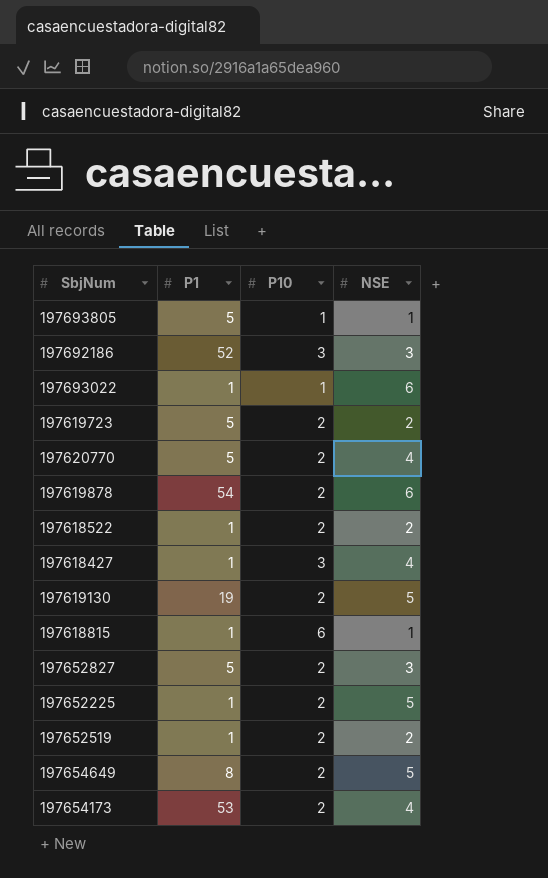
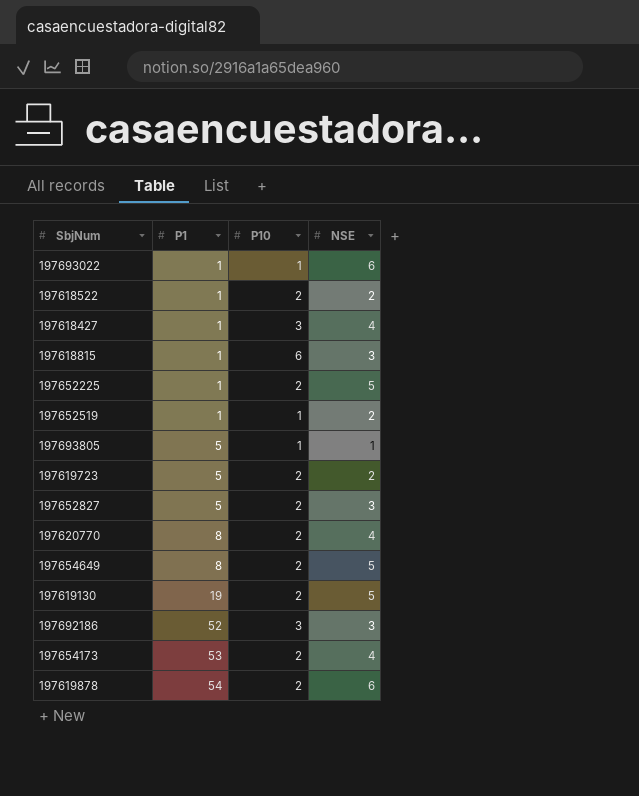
row order: none -> P1 ascending
197618815 | NSE: 1 -> 3
197652519 | P10: 2 -> 1
197620770 | P1: 5 -> 8

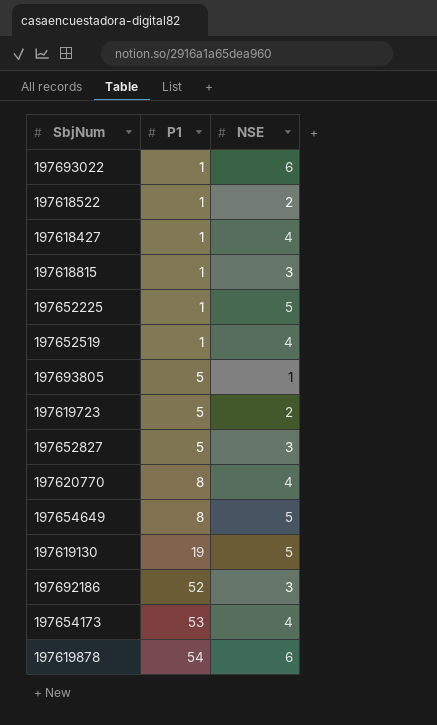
column P10 | position: 3 -> none
197652519 | NSE: 2 -> 4

